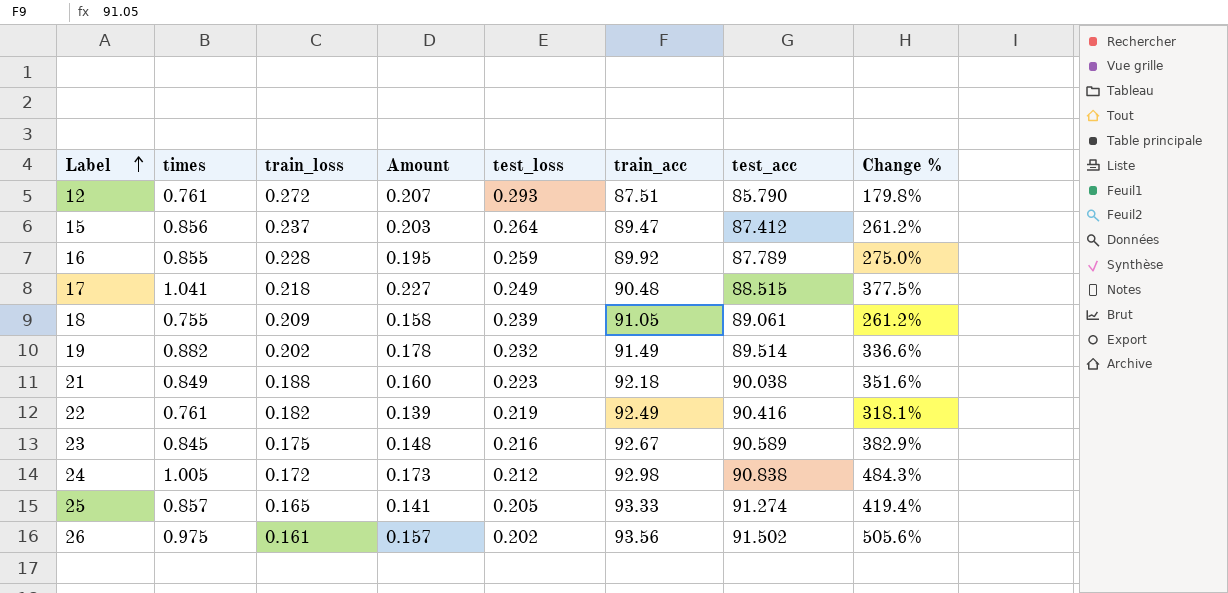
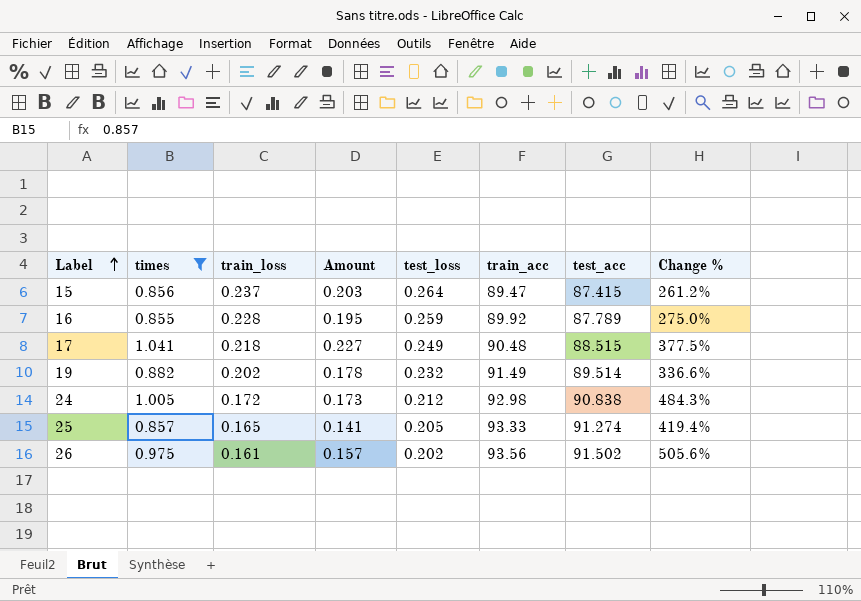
filter: none -> times >= 0.855
15 | test_acc: 87.412 -> 87.415

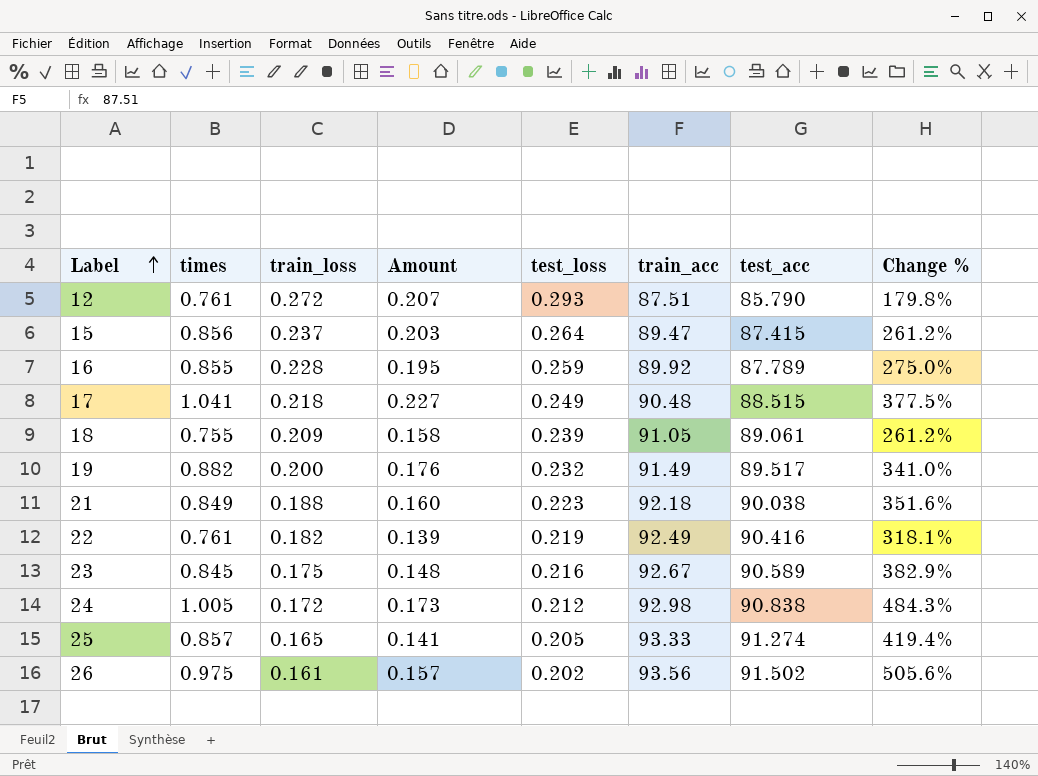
filter: times >= 0.855 -> none
19 | train_loss: 0.202 -> 0.200
19 | Amount: 0.178 -> 0.176
19 | test_acc: 89.514 -> 89.517
19 | Change %: 336.6% -> 341.0%

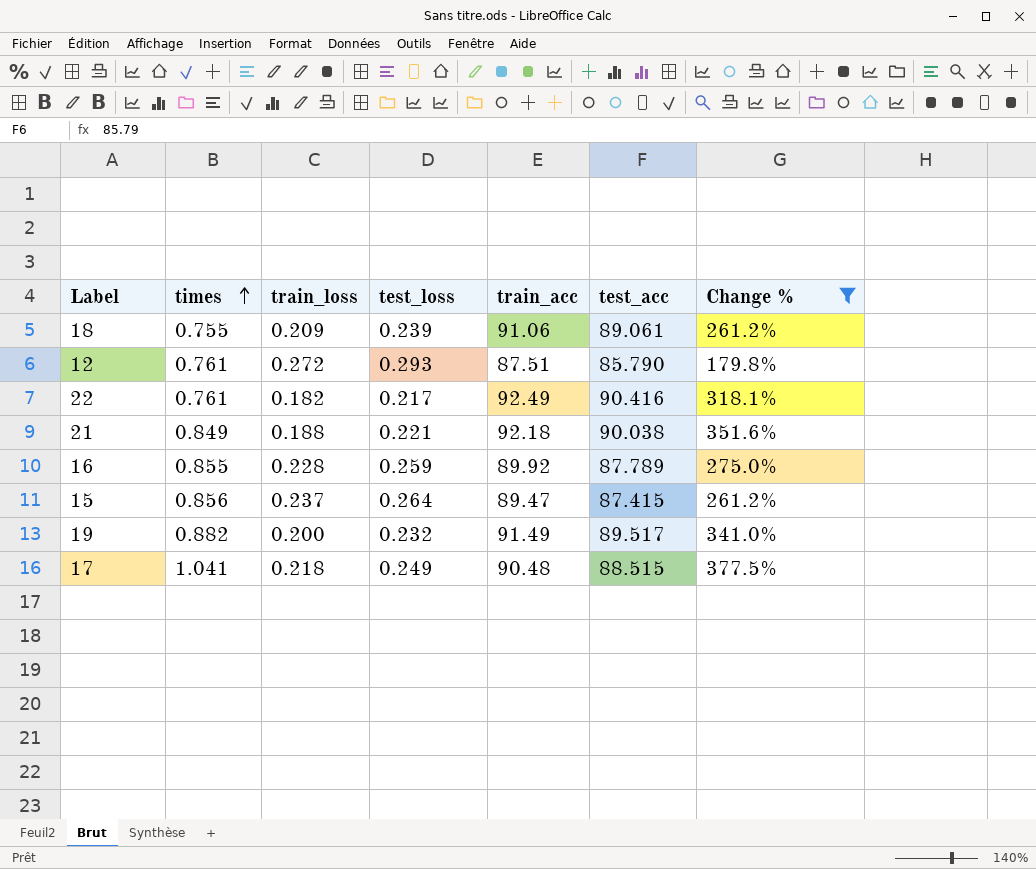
filter: none -> Change % <= 377.5%
row order: Label ascending -> times ascending
column Amount | formula: [times] * [train_loss] -> none
18 | train_acc: 91.05 -> 91.06
22 | test_loss: 0.219 -> 0.217
21 | test_loss: 0.223 -> 0.221

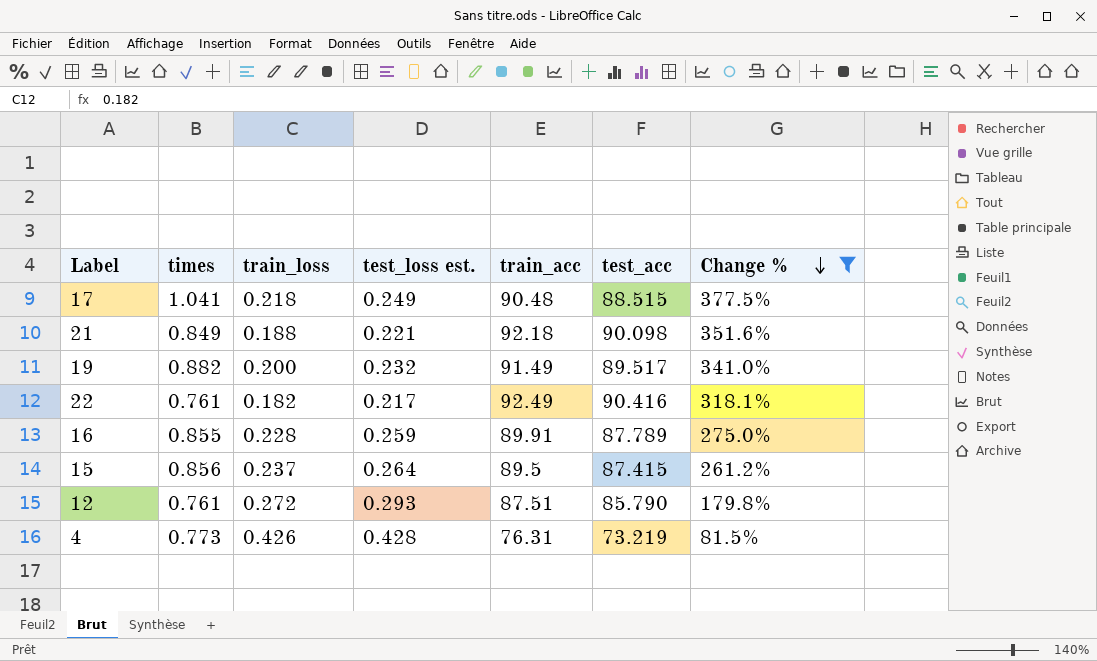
row order: times ascending -> Change % descending
column name: test_loss -> test_loss est.
row 18: 0.755 | 0.209 | 0.239 | 91.06 | 89.061 | 261.2% -> none
21 | test_acc: 90.038 -> 90.098
16 | train_acc: 89.92 -> 89.91
15 | train_acc: 89.47 -> 89.5
row 4: none -> 0.773 | 0.426 | 0.428 | 76.31 | 73.219 | 81.5%

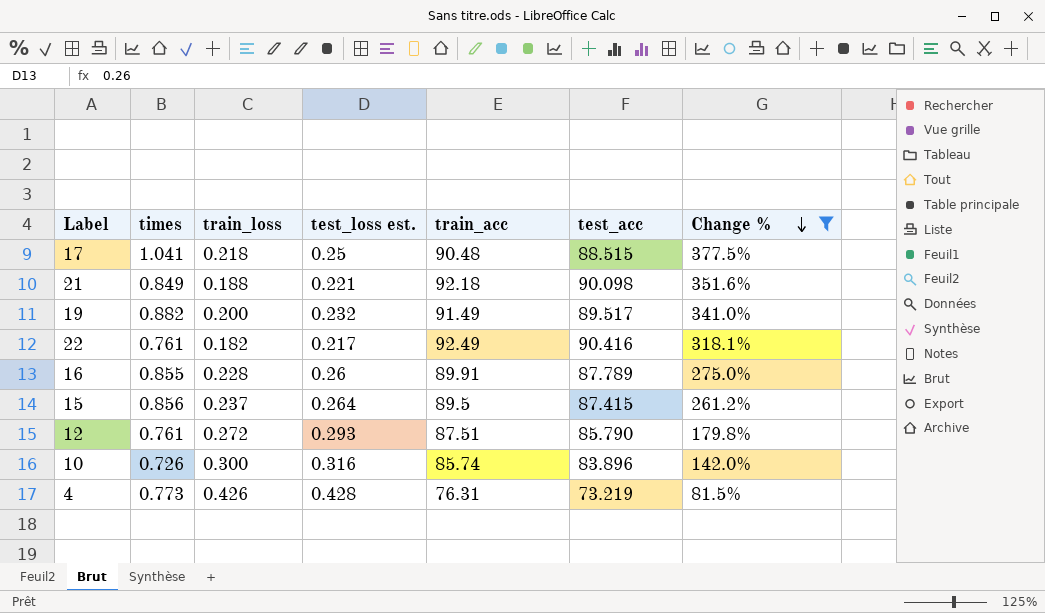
17 | test_loss est.: 0.249 -> 0.25
16 | test_loss est.: 0.259 -> 0.26
row 10: none -> 0.726 | 0.300 | 0.316 | 85.74 | 83.896 | 142.0%

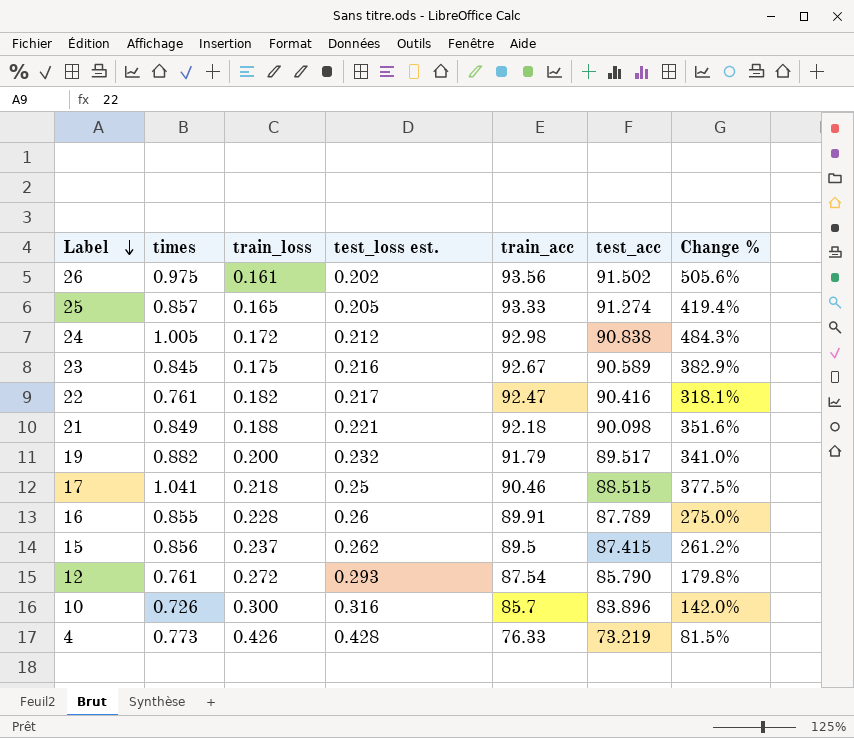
filter: Change % <= 377.5% -> none
row order: Change % descending -> Label descending
22 | train_acc: 92.49 -> 92.47
19 | train_acc: 91.49 -> 91.79
17 | train_acc: 90.48 -> 90.46
15 | test_loss est.: 0.264 -> 0.262
12 | train_acc: 87.51 -> 87.54
10 | train_acc: 85.74 -> 85.7
4 | train_acc: 76.31 -> 76.33

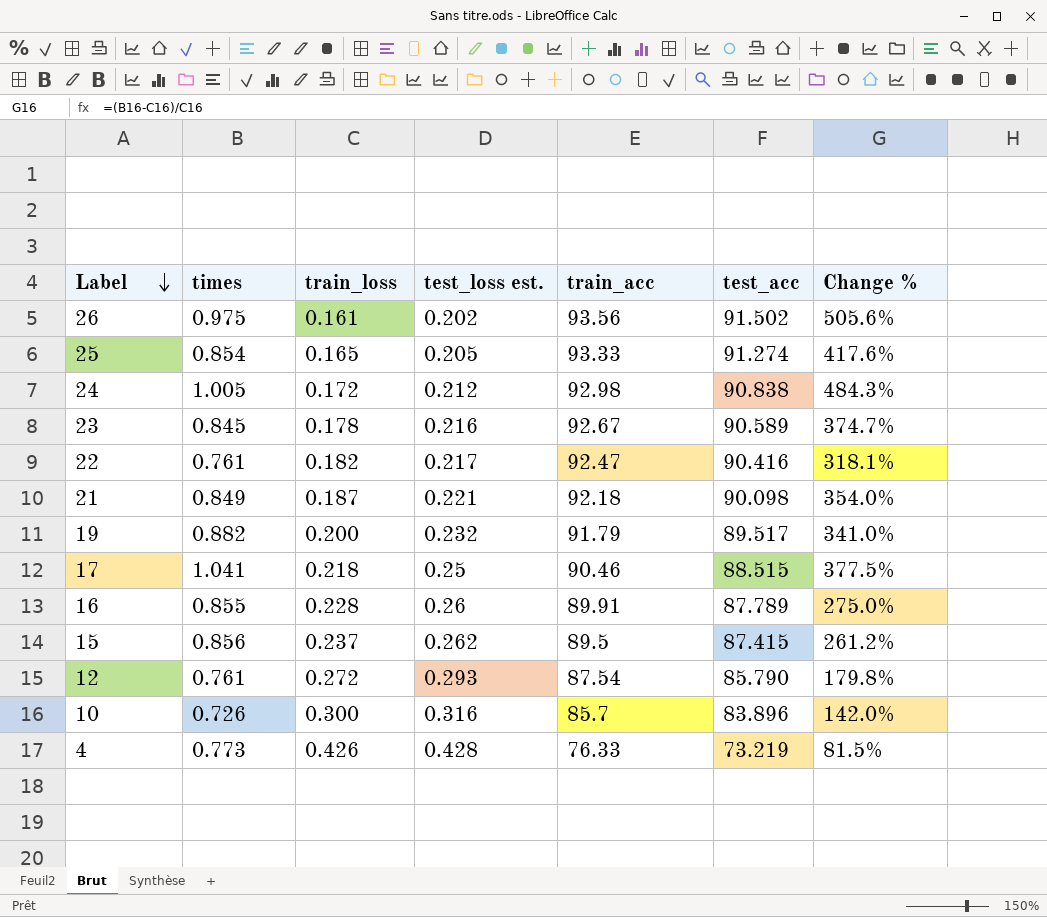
25 | times: 0.857 -> 0.854
25 | Change %: 419.4% -> 417.6%
23 | train_loss: 0.175 -> 0.178
23 | Change %: 382.9% -> 374.7%
21 | train_loss: 0.188 -> 0.187
21 | Change %: 351.6% -> 354.0%

